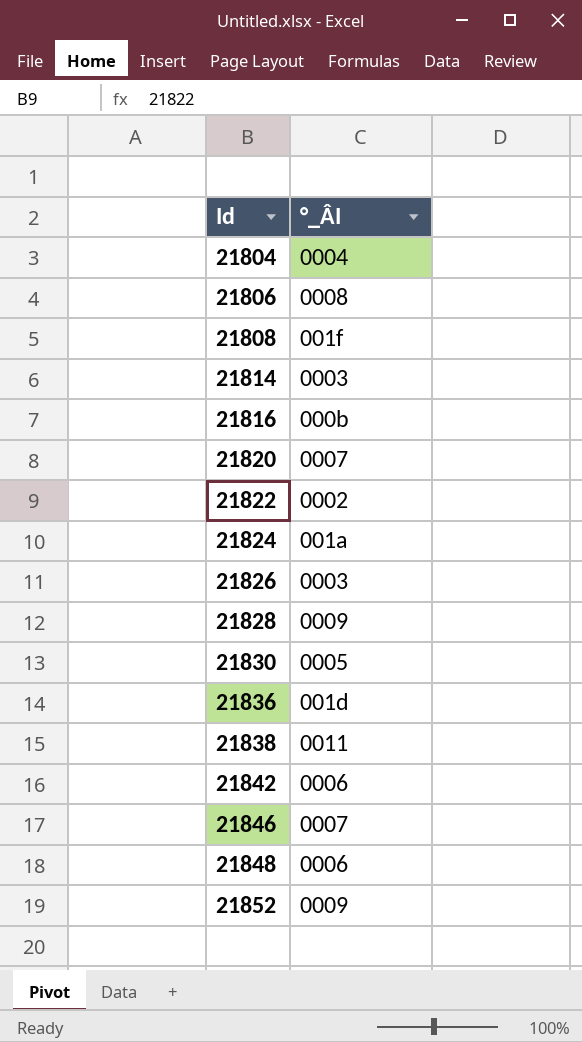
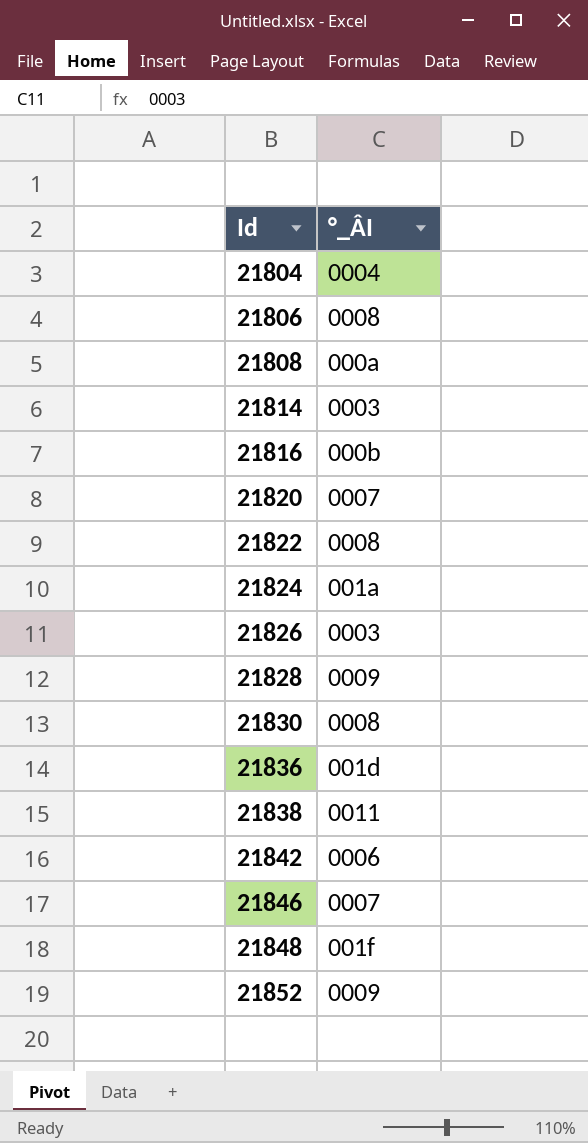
21808 | °_ÂI: 001f -> 000a
21822 | °_ÂI: 0002 -> 0008
21830 | °_ÂI: 0005 -> 0008
21848 | °_ÂI: 0006 -> 001f

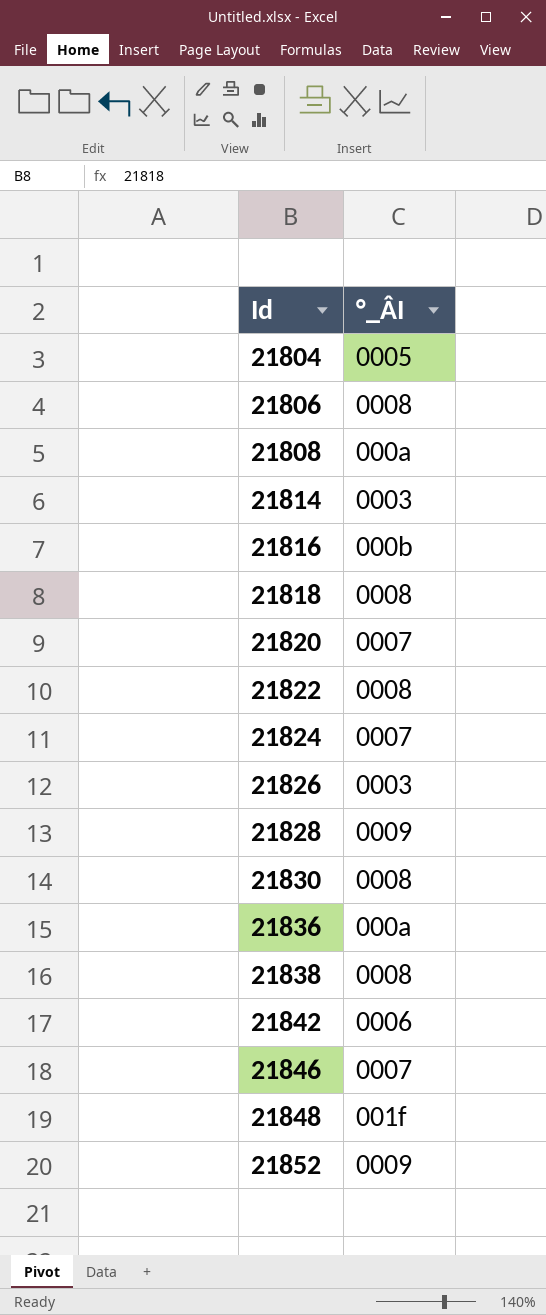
21804 | °_ÂI: 0004 -> 0005
row 21818: none -> 0008
21824 | °_ÂI: 001a -> 0007
21836 | °_ÂI: 001d -> 000a
21838 | °_ÂI: 0011 -> 0008

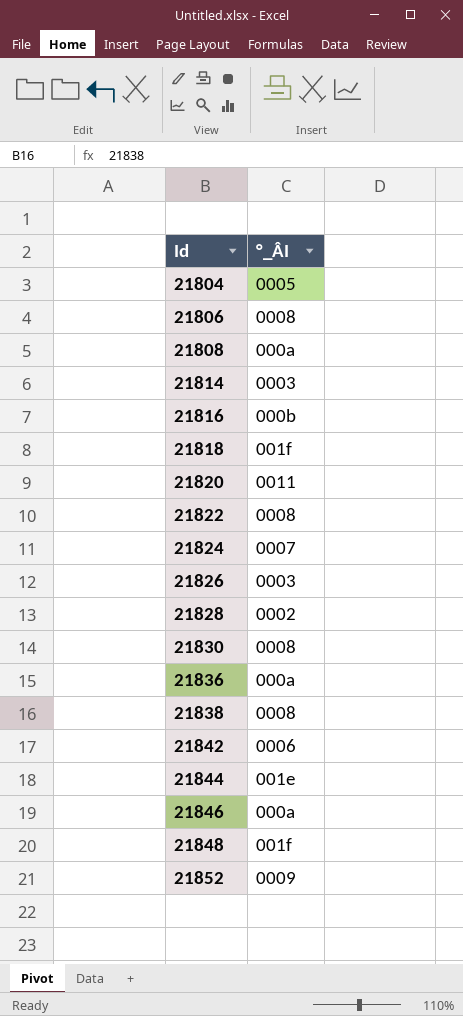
21818 | °_ÂI: 0008 -> 001f
21820 | °_ÂI: 0007 -> 0011
21828 | °_ÂI: 0009 -> 0002
row 21844: none -> 001e
21846 | °_ÂI: 0007 -> 000a

